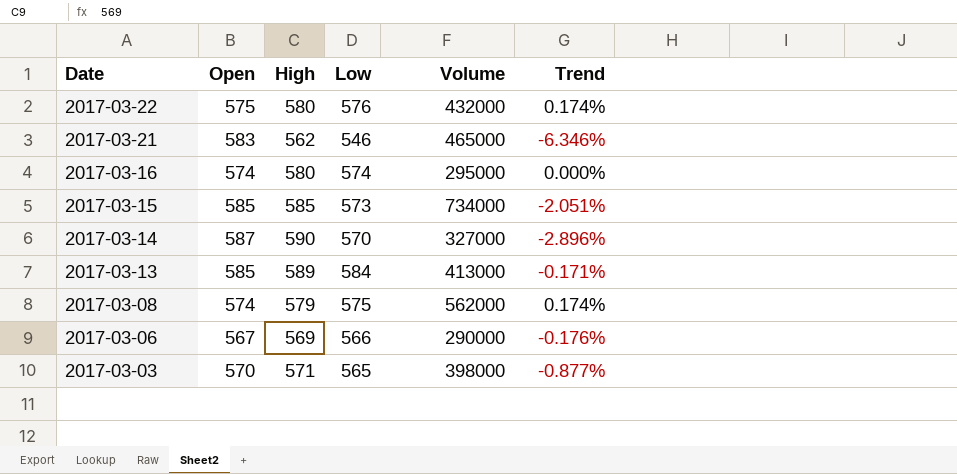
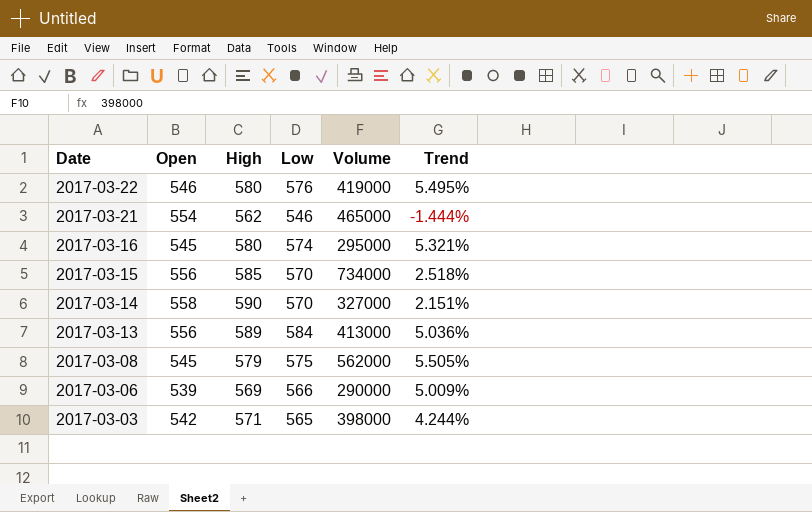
2017-03-22 | Open: 575 -> 546
2017-03-22 | Volume: 432000 -> 419000
2017-03-22 | Trend: 0.174% -> 5.495%
2017-03-21 | Open: 583 -> 554
2017-03-21 | Trend: -6.346% -> -1.444%
2017-03-16 | Open: 574 -> 545
2017-03-16 | Trend: 0.000% -> 5.321%
2017-03-15 | Open: 585 -> 556
2017-03-15 | Low: 573 -> 570
2017-03-15 | Trend: -2.051% -> 2.518%
2017-03-14 | Open: 587 -> 558
2017-03-14 | Trend: -2.896% -> 2.151%
2017-03-13 | Open: 585 -> 556
2017-03-13 | Trend: -0.171% -> 5.036%
2017-03-08 | Open: 574 -> 545
2017-03-08 | Trend: 0.174% -> 5.505%
2017-03-06 | Open: 567 -> 539
2017-03-06 | Trend: -0.176% -> 5.009%
2017-03-03 | Open: 570 -> 542
2017-03-03 | Trend: -0.877% -> 4.244%

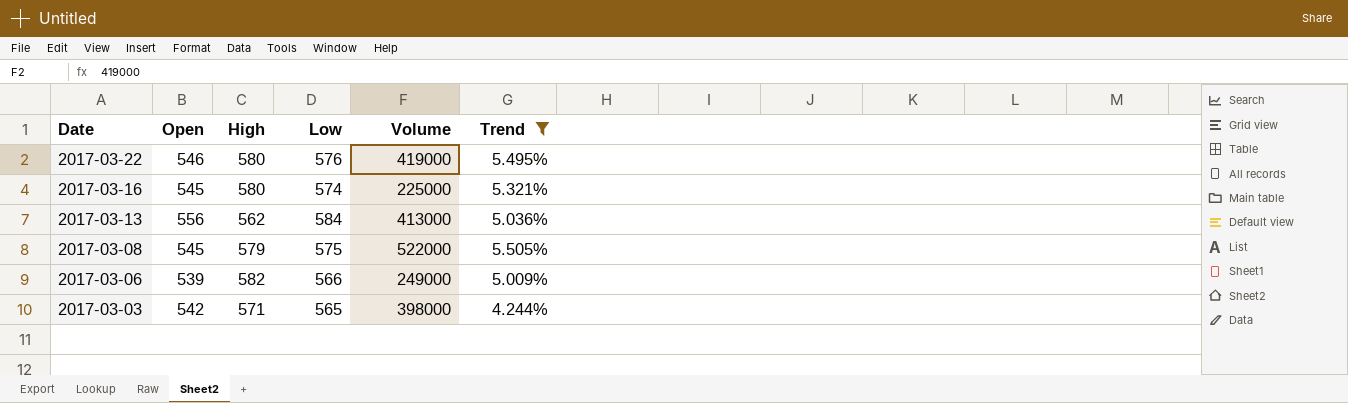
filter: none -> Trend >= 4.244%
2017-03-16 | Volume: 295000 -> 225000
2017-03-13 | High: 589 -> 562
2017-03-08 | Volume: 562000 -> 522000
2017-03-06 | High: 569 -> 582
2017-03-06 | Volume: 290000 -> 249000

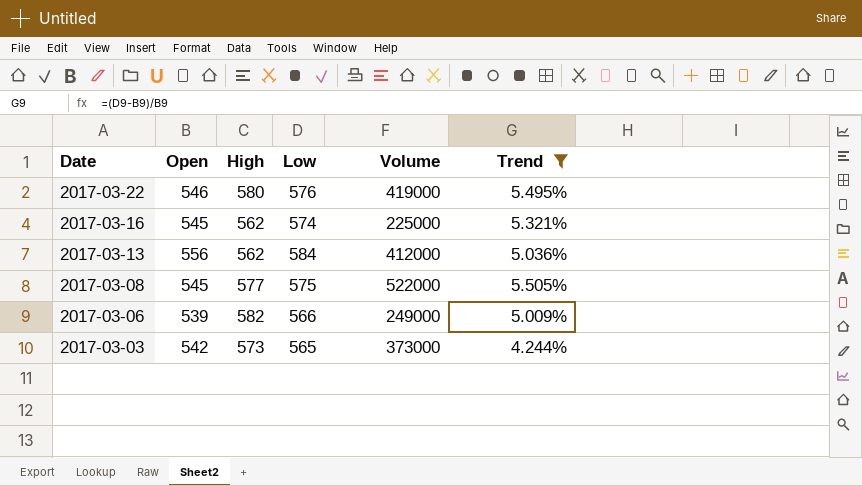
2017-03-16 | High: 580 -> 562
2017-03-13 | Volume: 413000 -> 412000
2017-03-08 | High: 579 -> 577
2017-03-03 | High: 571 -> 573
2017-03-03 | Volume: 398000 -> 373000

